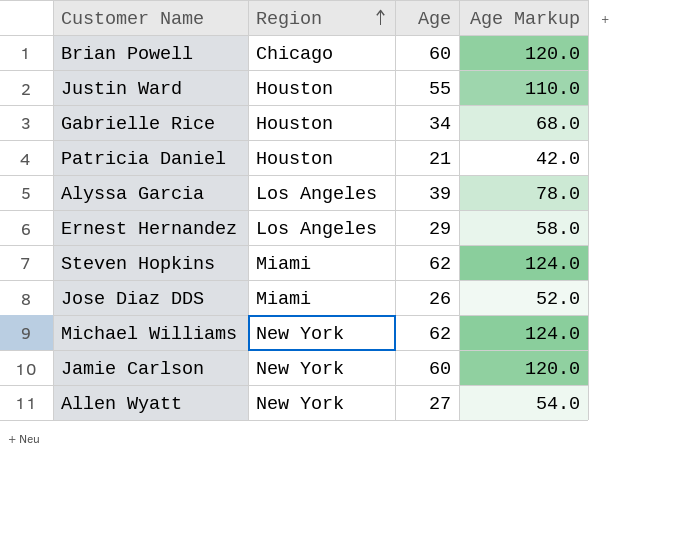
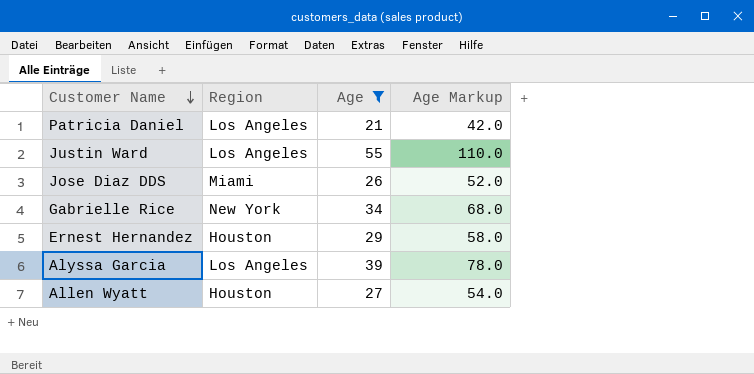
filter: none -> Age <= 55
row order: Region ascending -> Customer Name descending
Patricia Daniel | Region: Houston -> Los Angeles
Justin Ward | Region: Houston -> Los Angeles
Gabrielle Rice | Region: Houston -> New York
Ernest Hernandez | Region: Los Angeles -> Houston
Allen Wyatt | Region: New York -> Houston

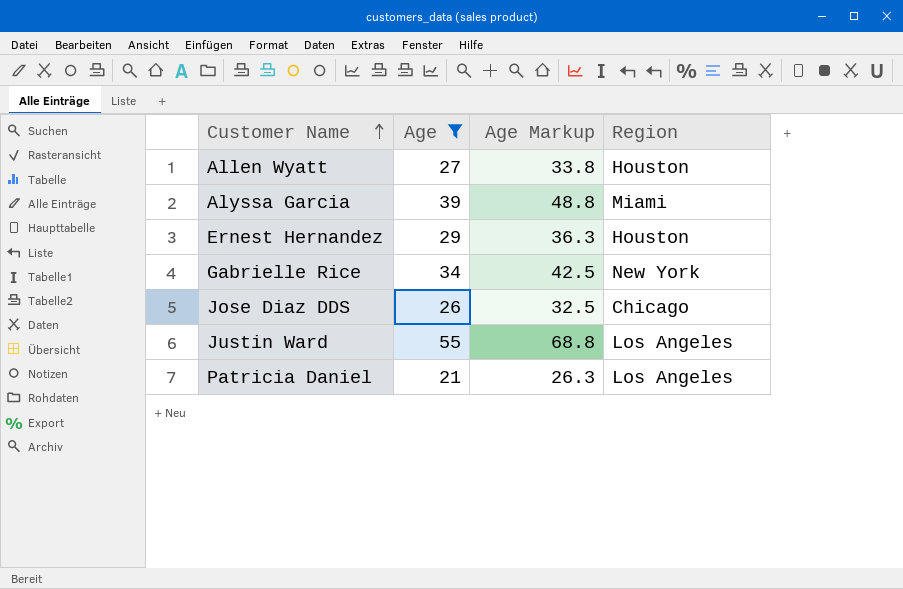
row order: Customer Name descending -> Customer Name ascending
column Age Markup | formula: [Age] * 2 -> [Age] * 1.25
column Region | position: 2 -> 4
Alyssa Garcia | Region: Los Angeles -> Miami
Jose Diaz DDS | Region: Miami -> Chicago

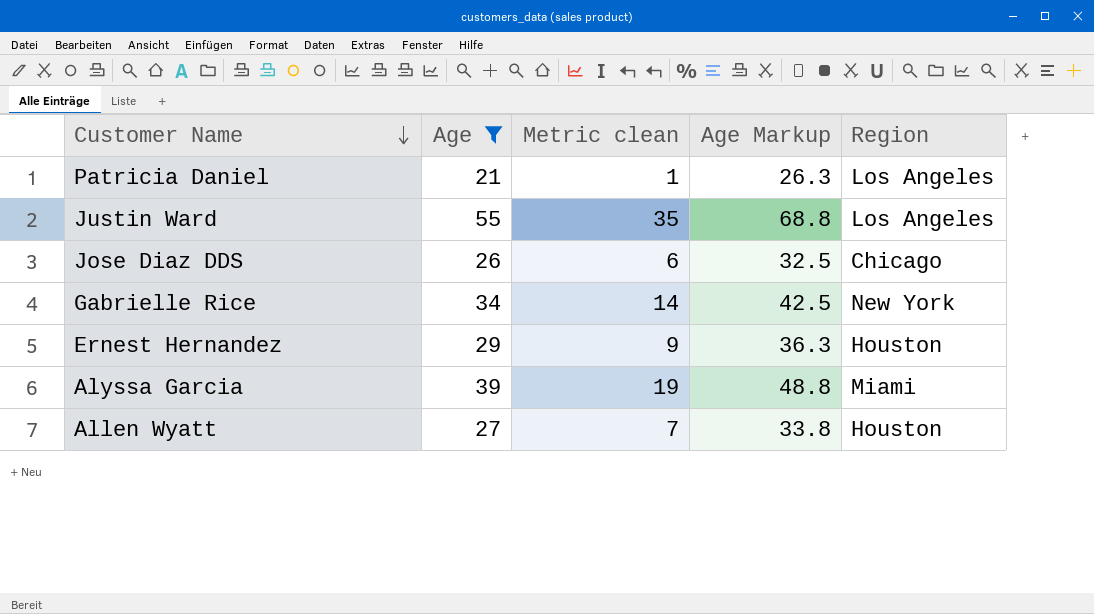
row order: Customer Name ascending -> Customer Name descending
column Metric clean | formula: none -> [Age] - 20

